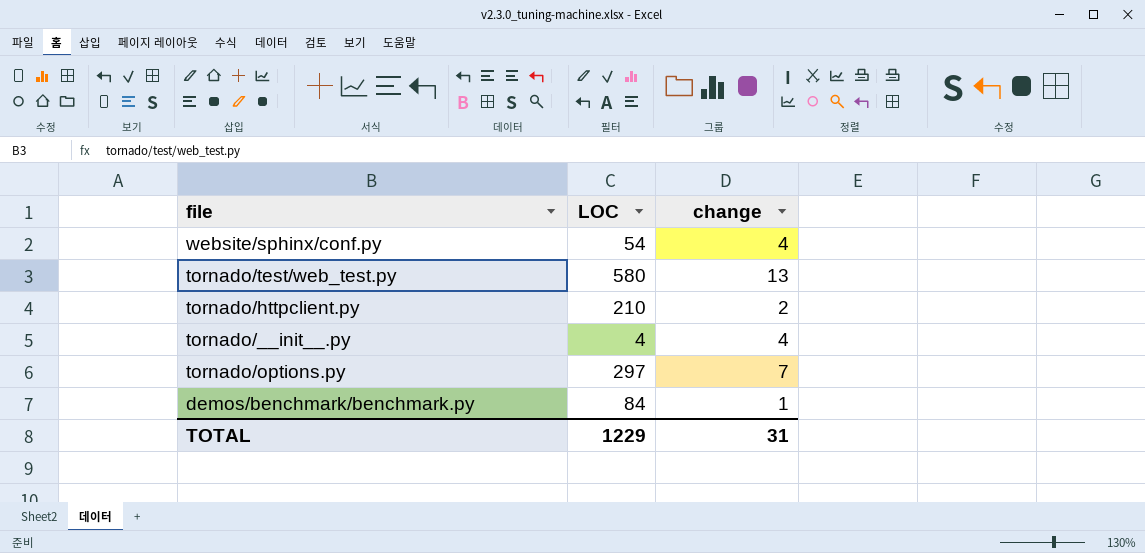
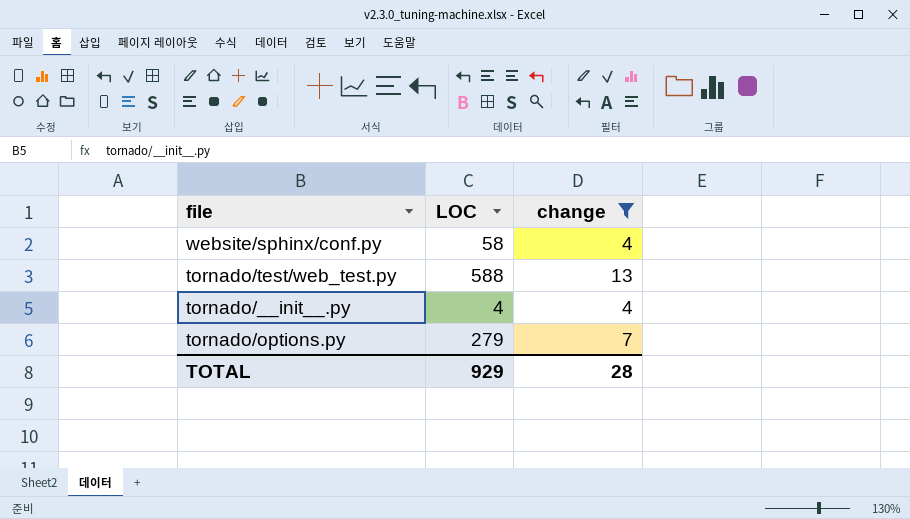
filter: none -> change >= 4
website/sphinx/conf.py | LOC: 54 -> 58
tornado/test/web_test.py | LOC: 580 -> 588
tornado/options.py | LOC: 297 -> 279
TOTAL | LOC: 1229 -> 929
TOTAL | change: 31 -> 28

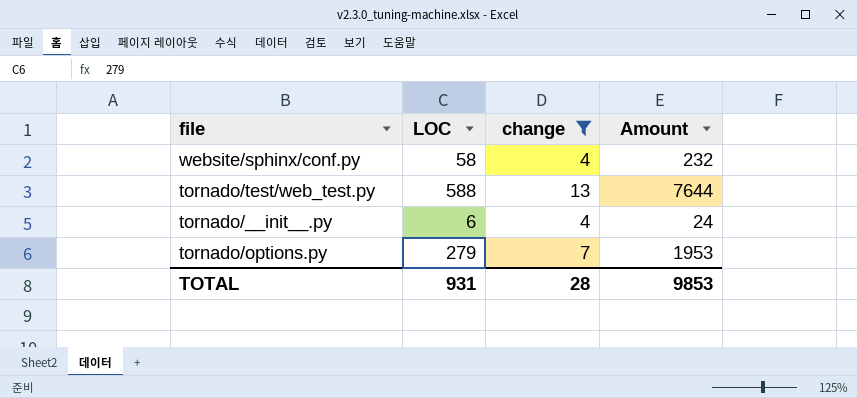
column Amount | formula: none -> [LOC] * [change]
tornado/__init__.py | LOC: 4 -> 6
TOTAL | LOC: 929 -> 931

